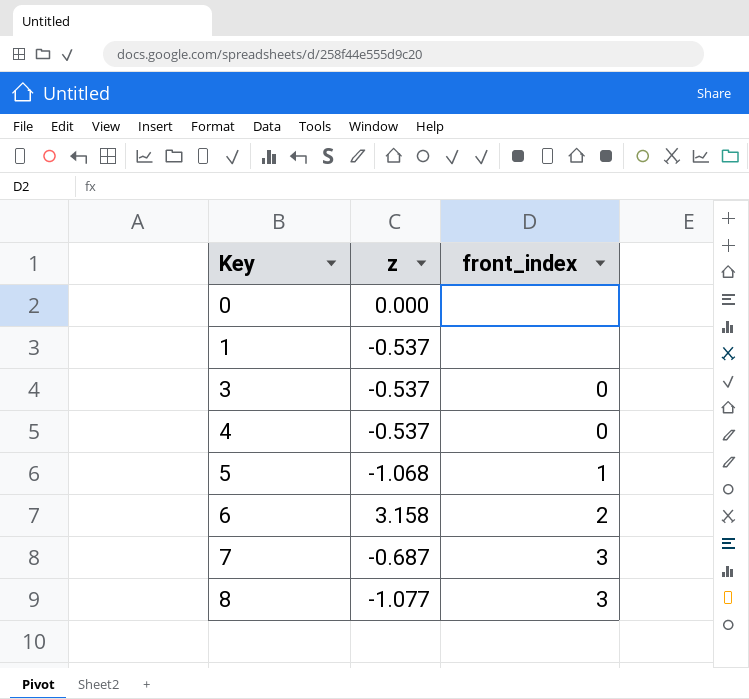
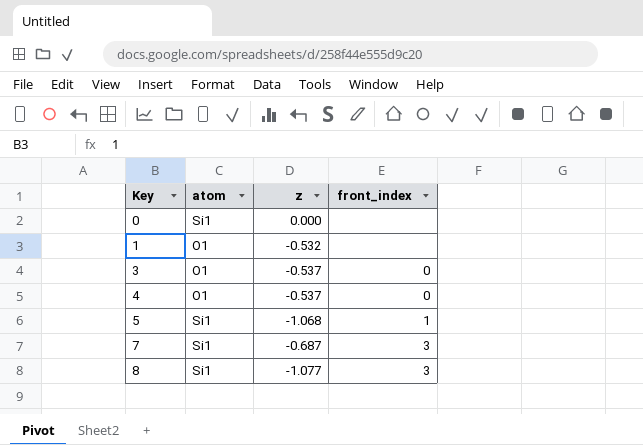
column atom | position: none -> 2
row 6: 3.158 | 2 -> none
1 | z: -0.537 -> -0.532

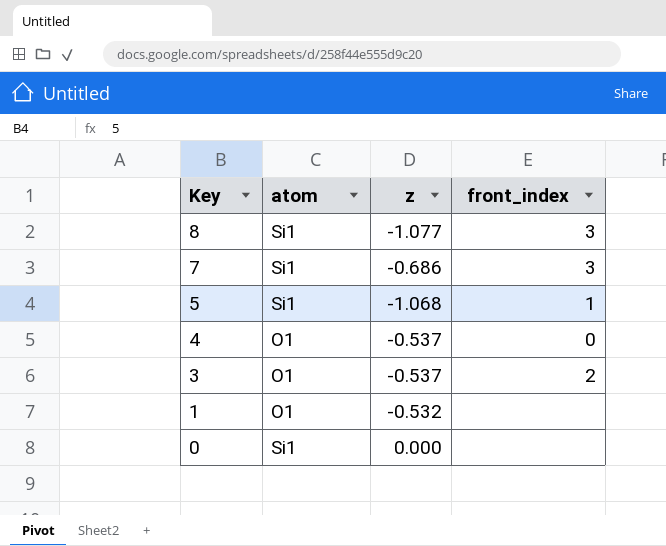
row order: Key ascending -> Key descending
7 | z: -0.687 -> -0.686
3 | front_index: 0 -> 2

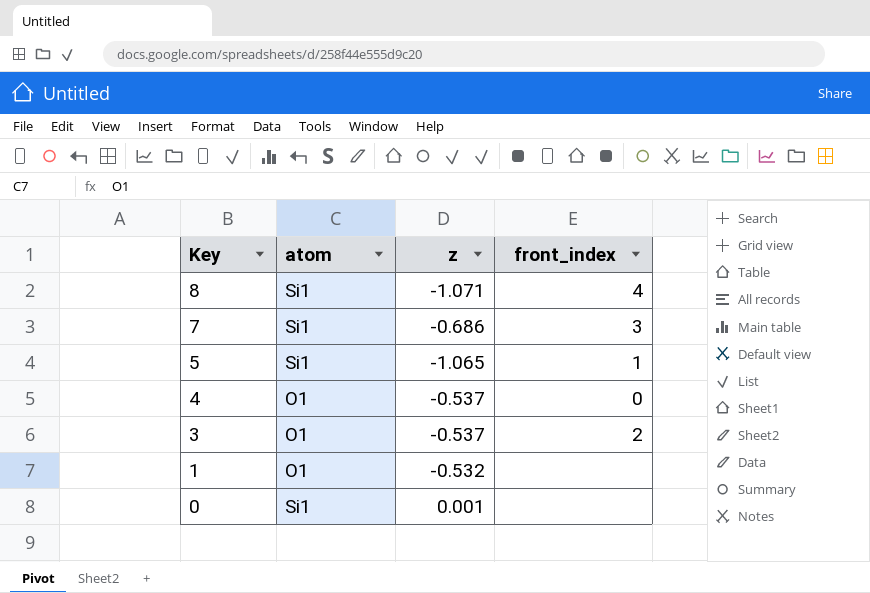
8 | z: -1.077 -> -1.071
8 | front_index: 3 -> 4
5 | z: -1.068 -> -1.065
0 | z: 0.000 -> 0.001

